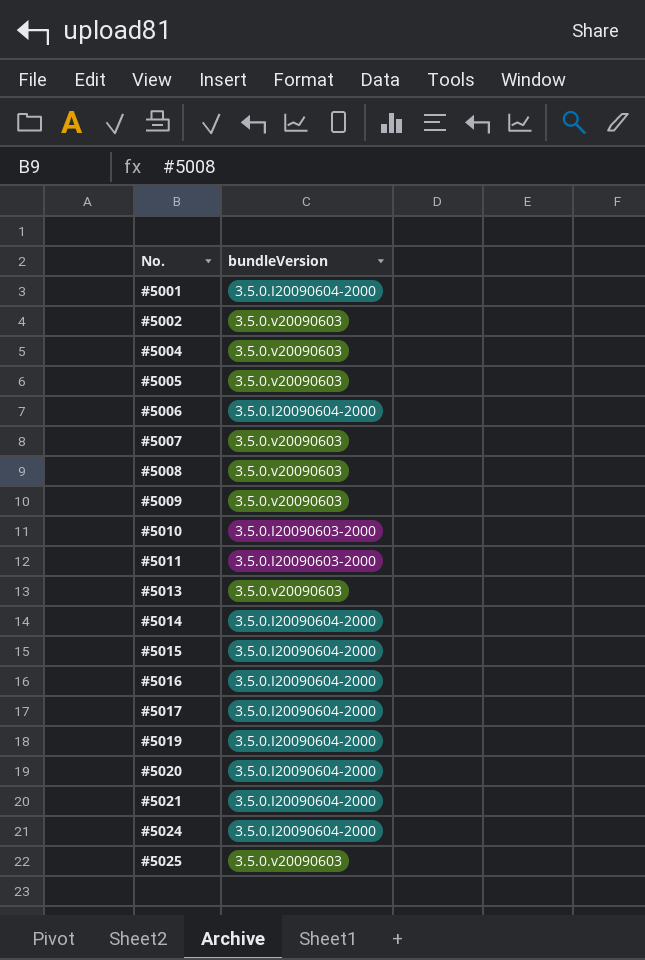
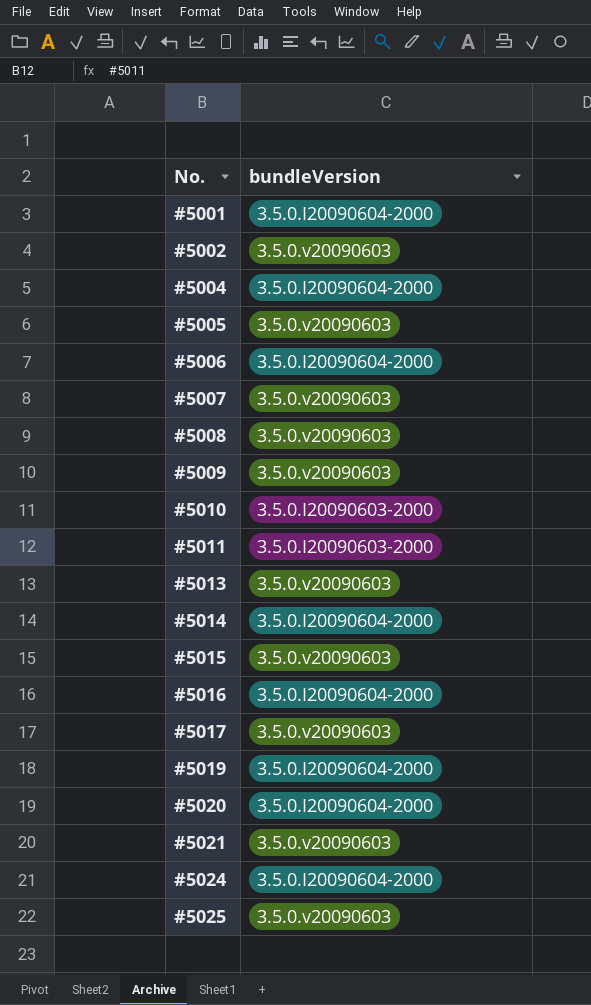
#5004 | bundleVersion: 3.5.0.v20090603 -> 3.5.0.I20090604-2000
#5015 | bundleVersion: 3.5.0.I20090604-2000 -> 3.5.0.v20090603
#5017 | bundleVersion: 3.5.0.I20090604-2000 -> 3.5.0.v20090603
#5021 | bundleVersion: 3.5.0.I20090604-2000 -> 3.5.0.v20090603

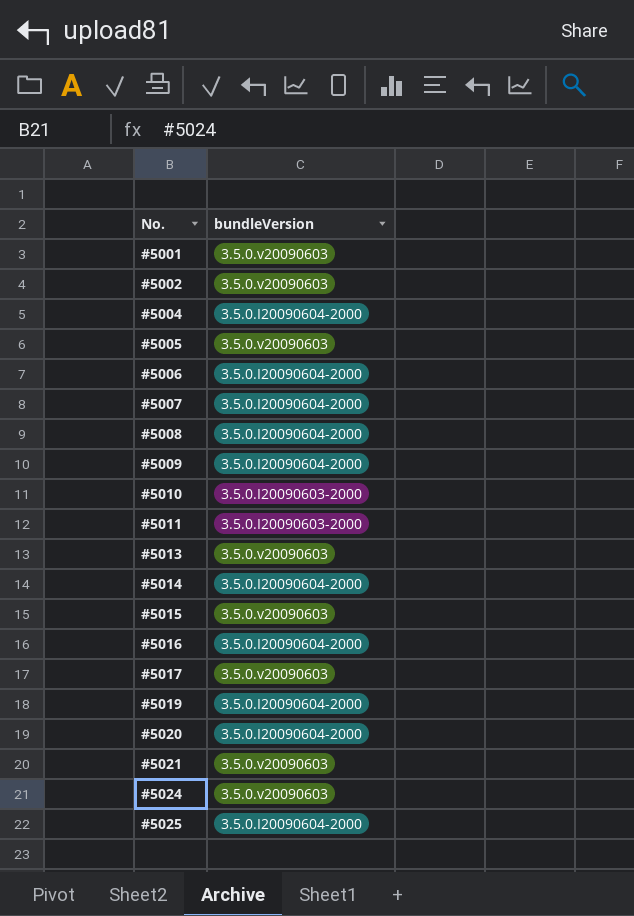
#5001 | bundleVersion: 3.5.0.I20090604-2000 -> 3.5.0.v20090603
#5007 | bundleVersion: 3.5.0.v20090603 -> 3.5.0.I20090604-2000
#5008 | bundleVersion: 3.5.0.v20090603 -> 3.5.0.I20090604-2000
#5009 | bundleVersion: 3.5.0.v20090603 -> 3.5.0.I20090604-2000
#5024 | bundleVersion: 3.5.0.I20090604-2000 -> 3.5.0.v20090603
#5025 | bundleVersion: 3.5.0.v20090603 -> 3.5.0.I20090604-2000

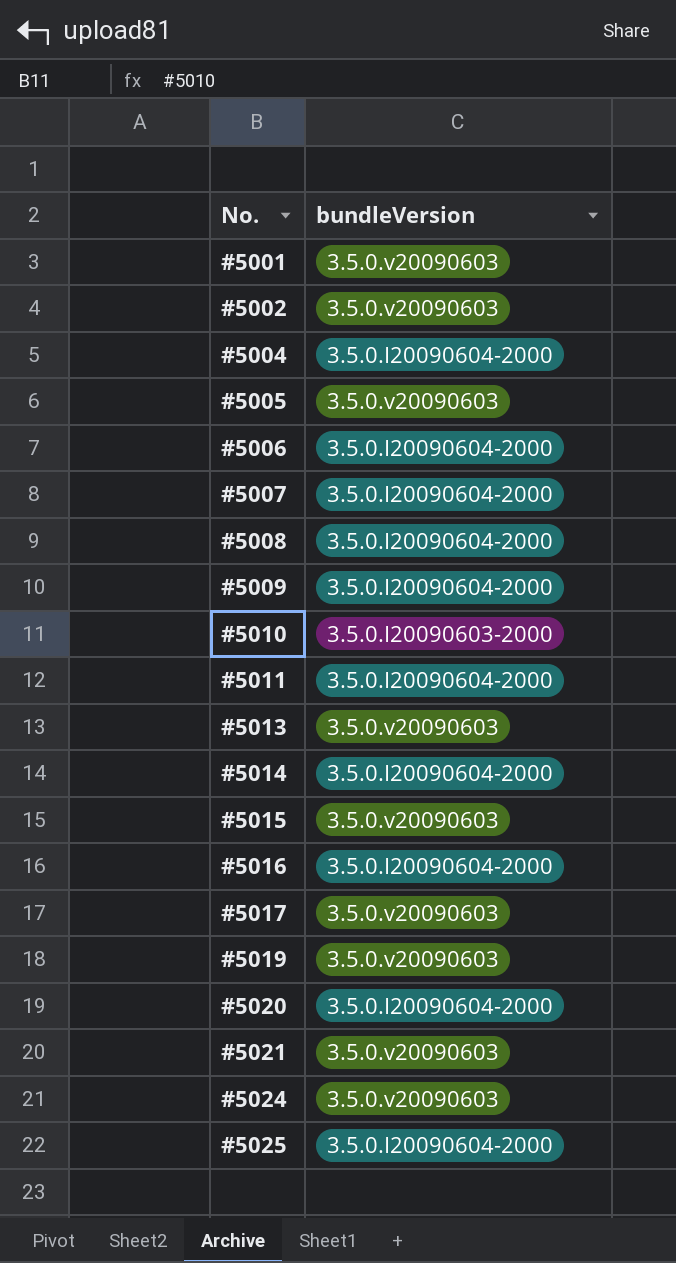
#5011 | bundleVersion: 3.5.0.I20090603-2000 -> 3.5.0.I20090604-2000
#5019 | bundleVersion: 3.5.0.I20090604-2000 -> 3.5.0.v20090603

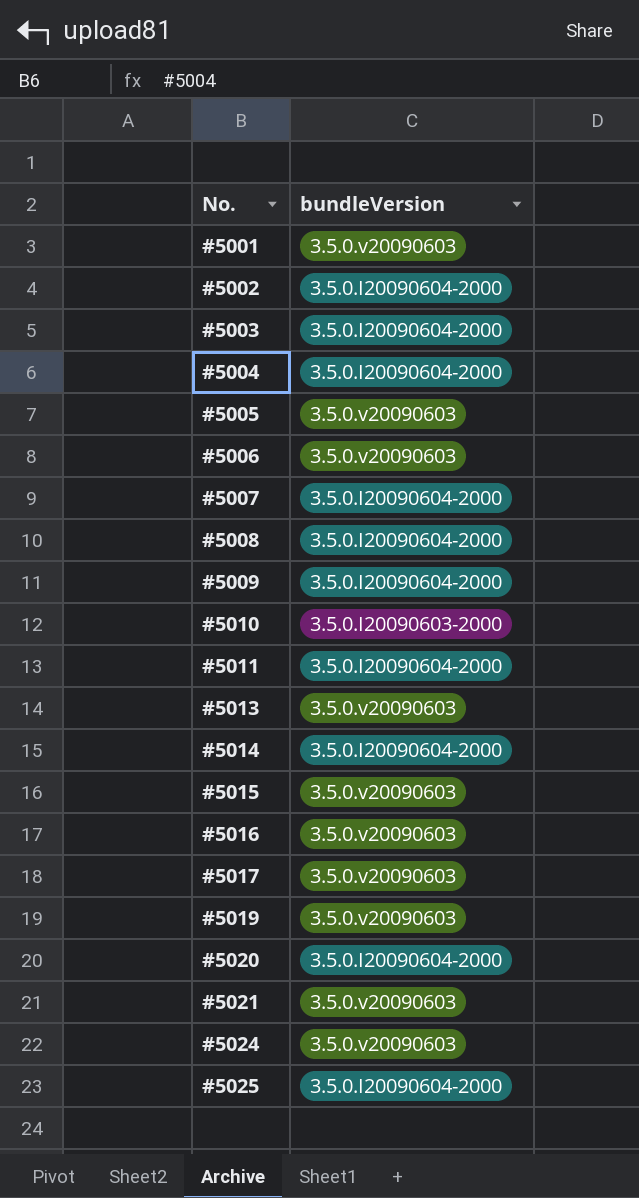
#5002 | bundleVersion: 3.5.0.v20090603 -> 3.5.0.I20090604-2000
row #5003: none -> 3.5.0.I20090604-2000
#5006 | bundleVersion: 3.5.0.I20090604-2000 -> 3.5.0.v20090603
#5016 | bundleVersion: 3.5.0.I20090604-2000 -> 3.5.0.v20090603

